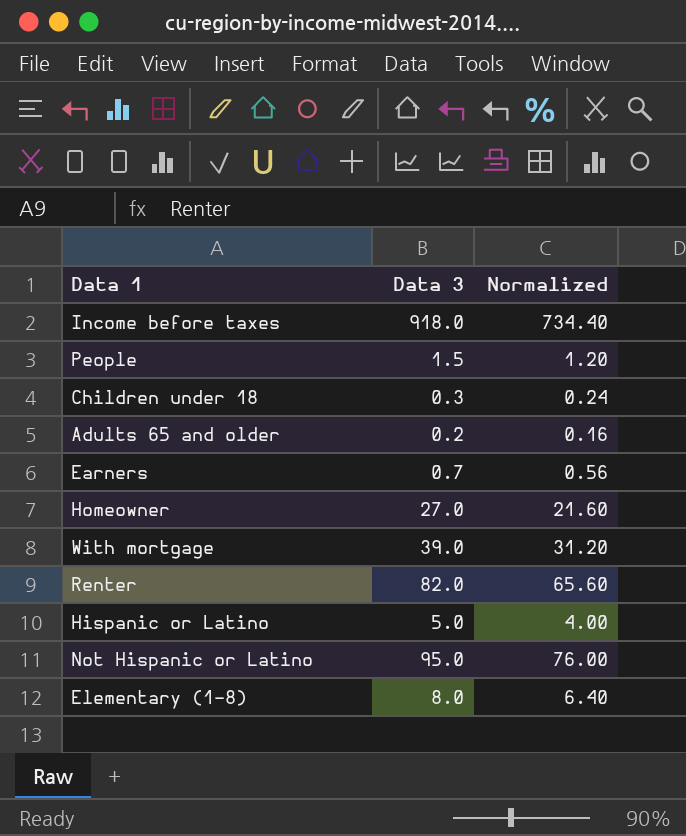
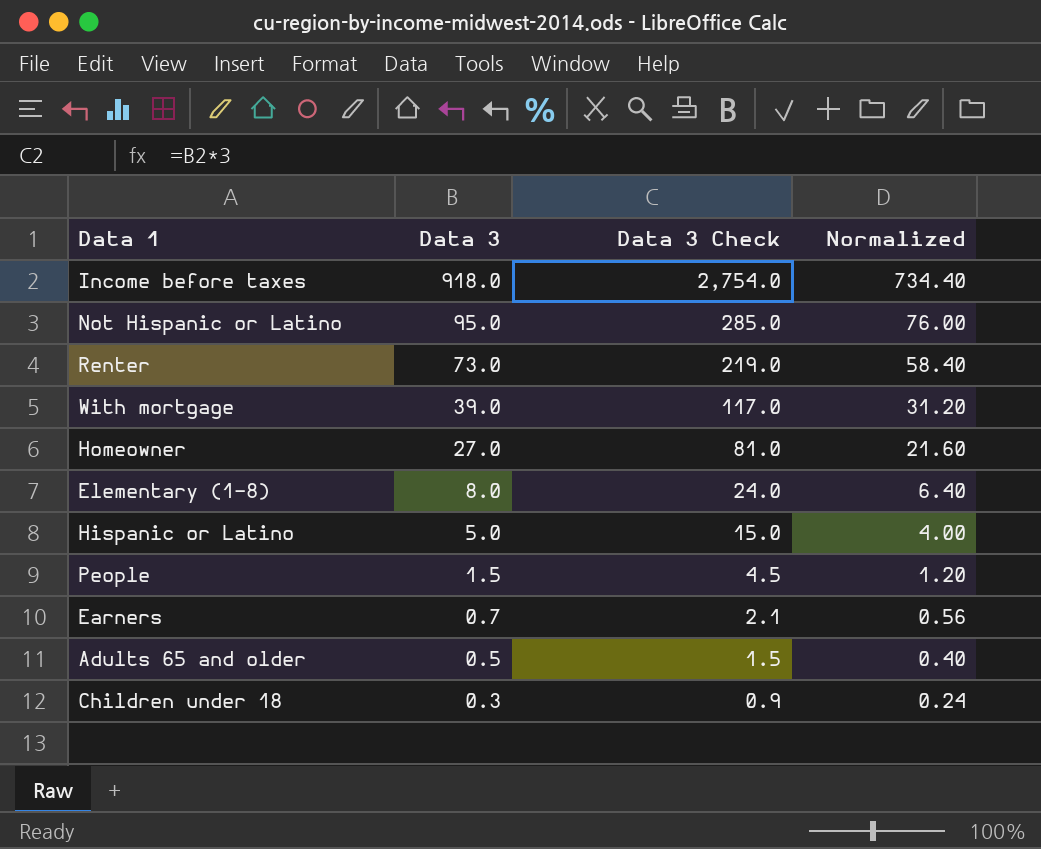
row order: none -> Data 3 descending
column Data 3 Check | formula: none -> [Data 3] * 3
Renter | Data 3: 82.0 -> 73.0
Renter | Normalized: 65.60 -> 58.40
Adults 65 and older | Data 3: 0.2 -> 0.5
Adults 65 and older | Normalized: 0.16 -> 0.40

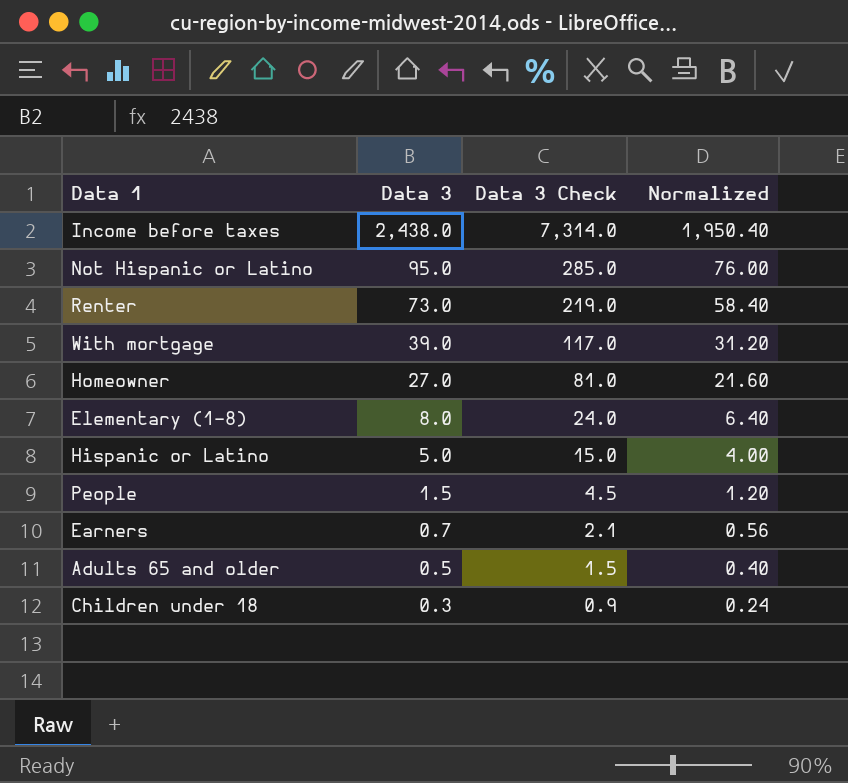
Income before taxes | Data 3: 918.0 -> 2,438.0
Income before taxes | Data 3 Check: 2,754.0 -> 7,314.0
Income before taxes | Normalized: 734.40 -> 1,950.40

